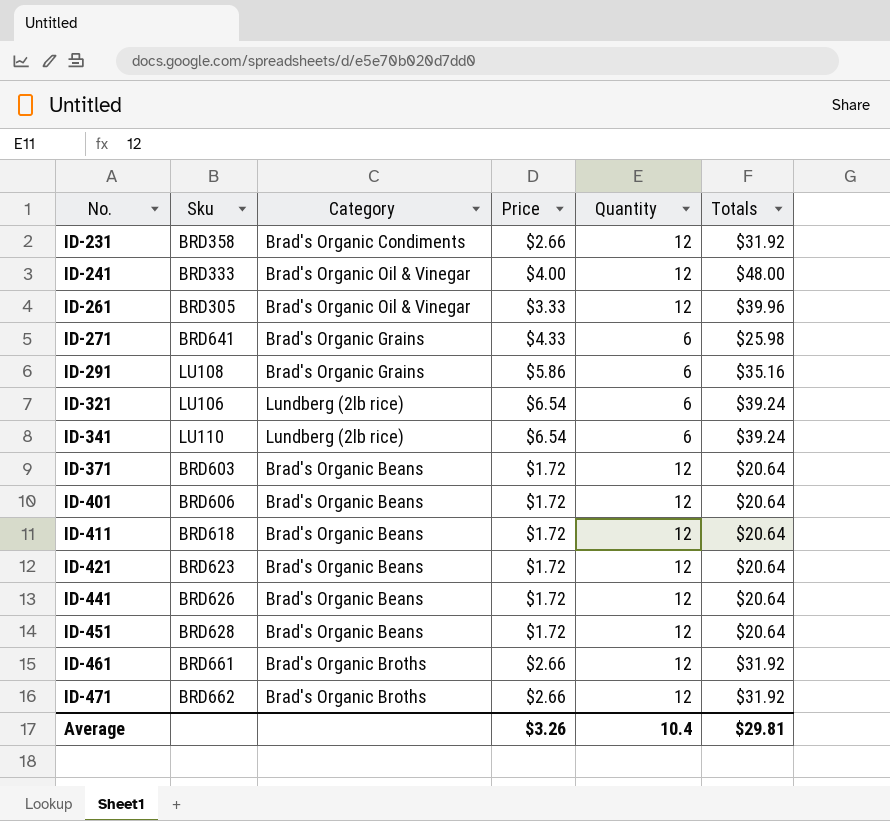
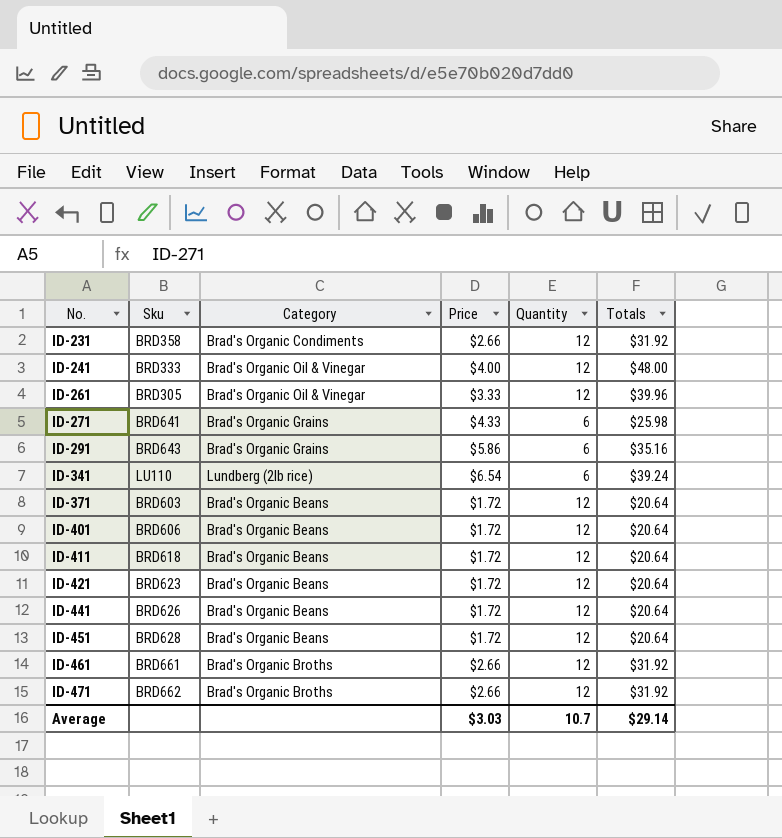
row ID-321: LU106 | Lundberg (2lb rice) | $6.54 | 6 | $39.24 -> none
ID-291 | Sku: LU108 -> BRD643
Average | Price: $3.26 -> $3.03
Average | Quantity: 10.4 -> 10.7
Average | Totals: $29.81 -> $29.14

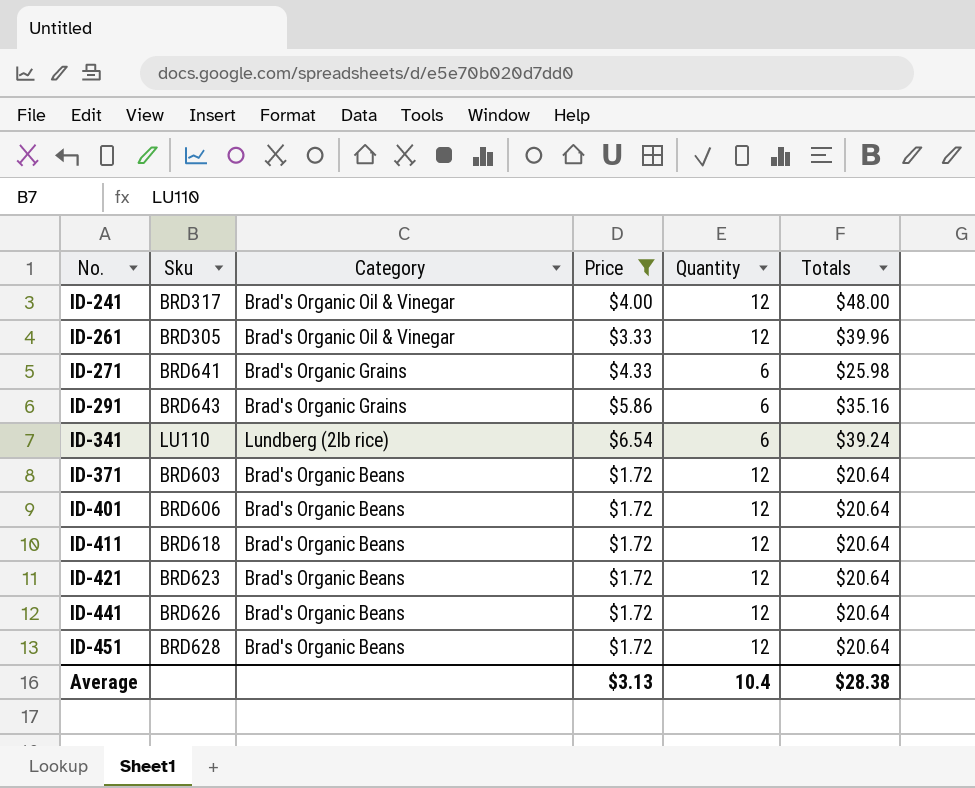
filter: none -> Price != $2.66
ID-241 | Sku: BRD333 -> BRD317
Average | Price: $3.03 -> $3.13
Average | Quantity: 10.7 -> 10.4
Average | Totals: $29.14 -> $28.38

